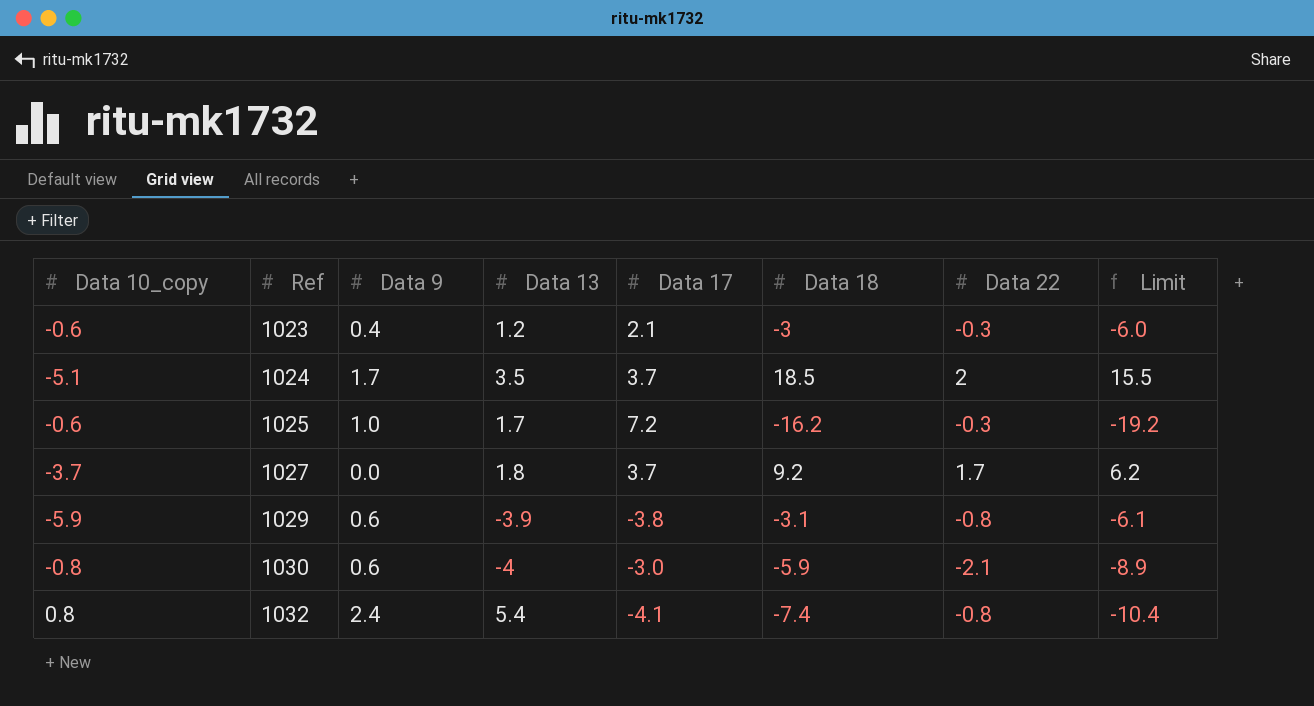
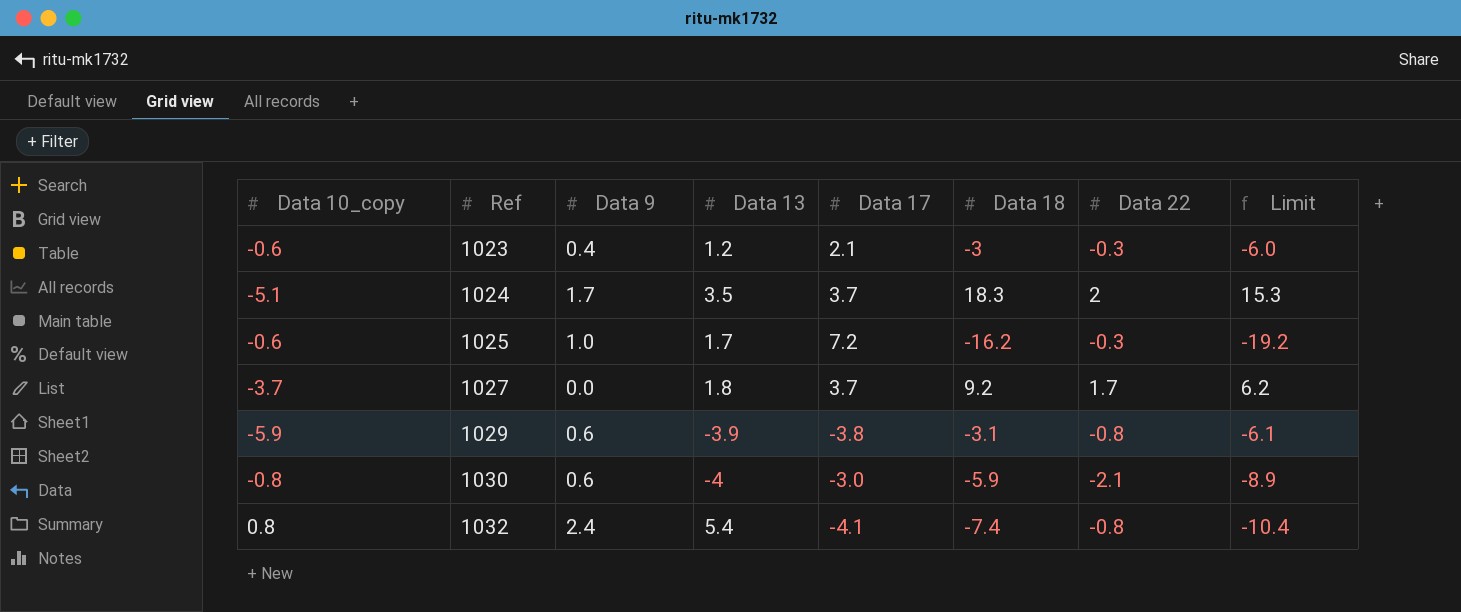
1024 | Data 18: 18.5 -> 18.3
1024 | Limit: 15.5 -> 15.3

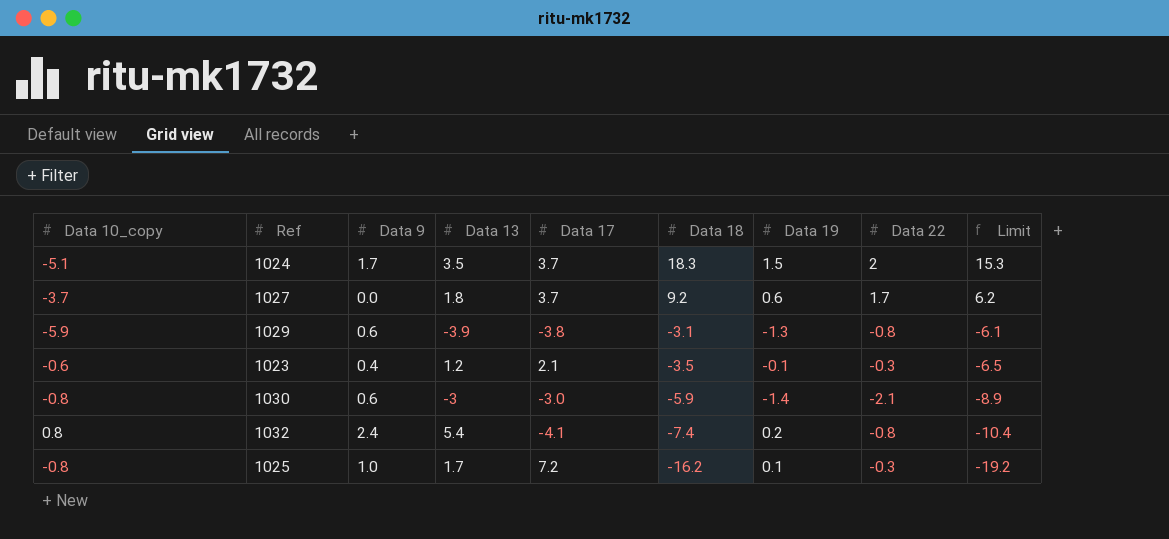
row order: Ref ascending -> Data 18 descending
column Data 19 | position: none -> 7
1023 | Data 18: -3 -> -3.5
1023 | Limit: -6.0 -> -6.5
1030 | Data 13: -4 -> -3
1025 | Data 10_copy: -0.6 -> -0.8

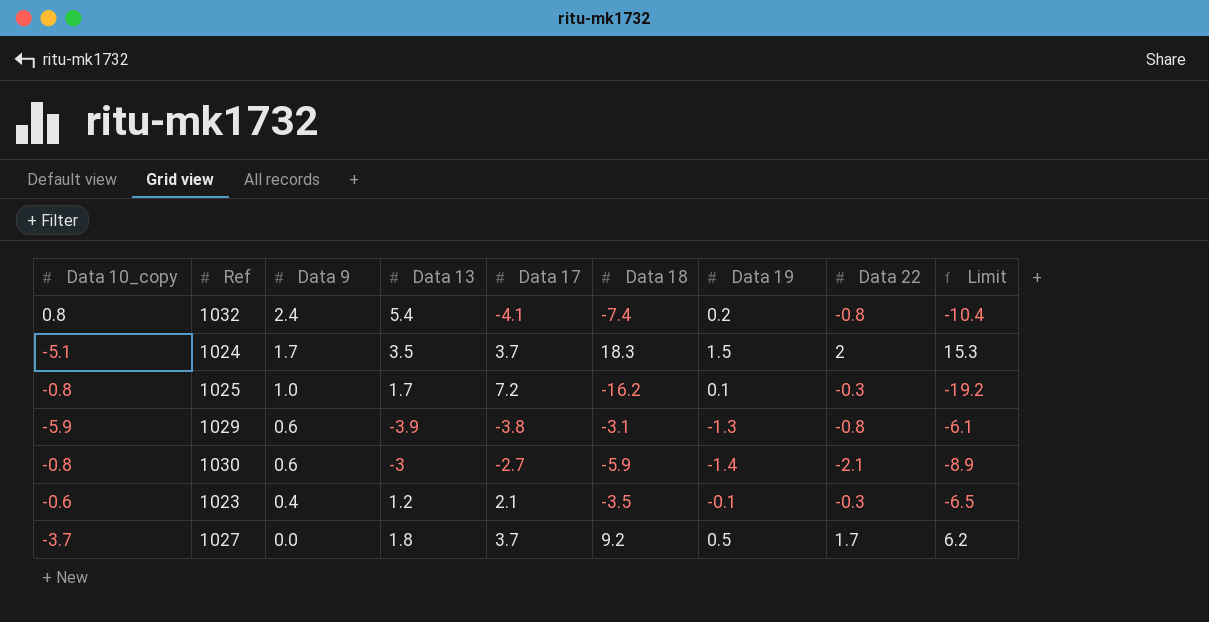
row order: Data 18 descending -> Data 9 descending
1030 | Data 17: -3.0 -> -2.7
1027 | Data 19: 0.6 -> 0.5

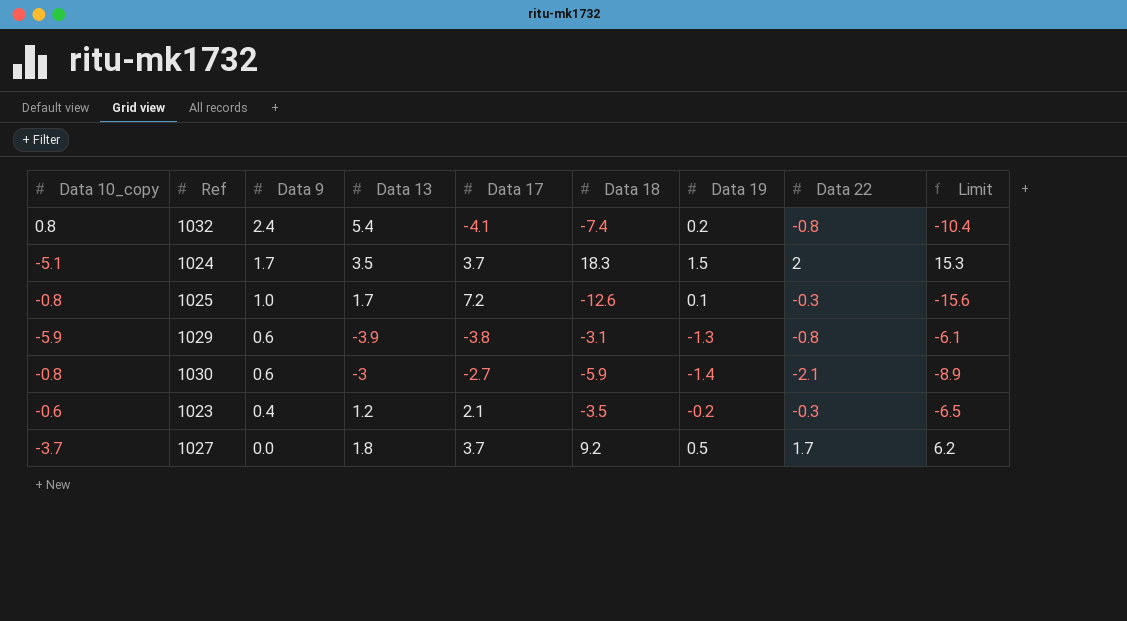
1025 | Data 18: -16.2 -> -12.6
1025 | Limit: -19.2 -> -15.6
1023 | Data 19: -0.1 -> -0.2

